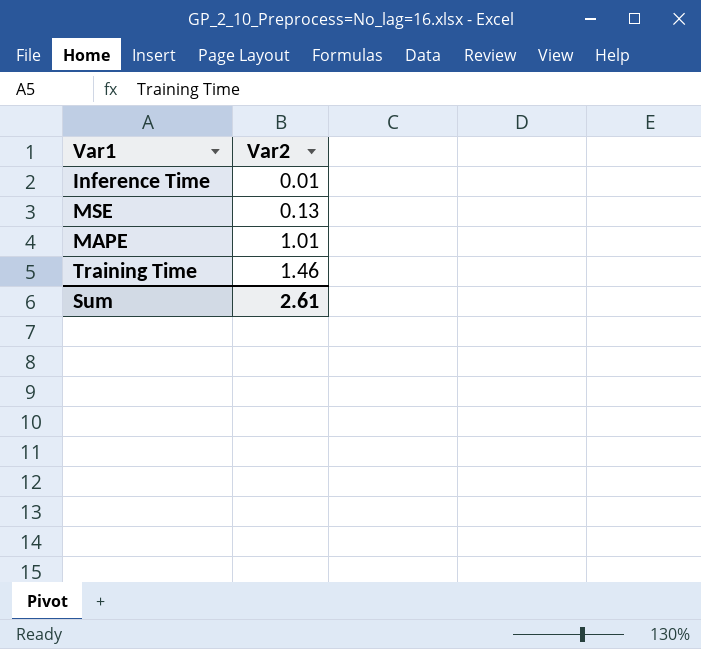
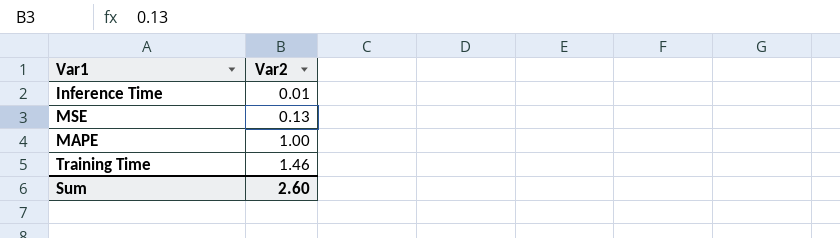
MAPE | Var2: 1.01 -> 1.00
Sum | Var2: 2.61 -> 2.60

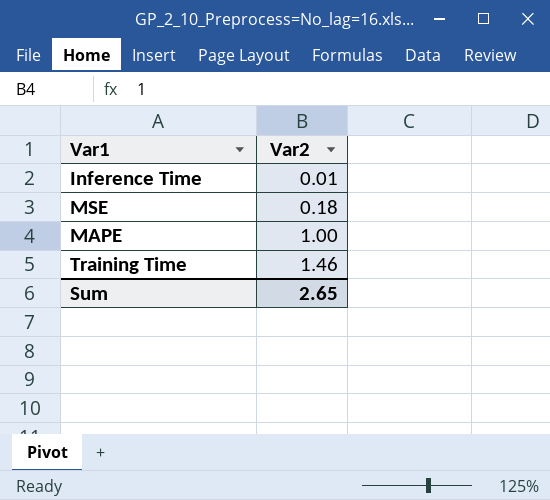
MSE | Var2: 0.13 -> 0.18
Sum | Var2: 2.60 -> 2.65

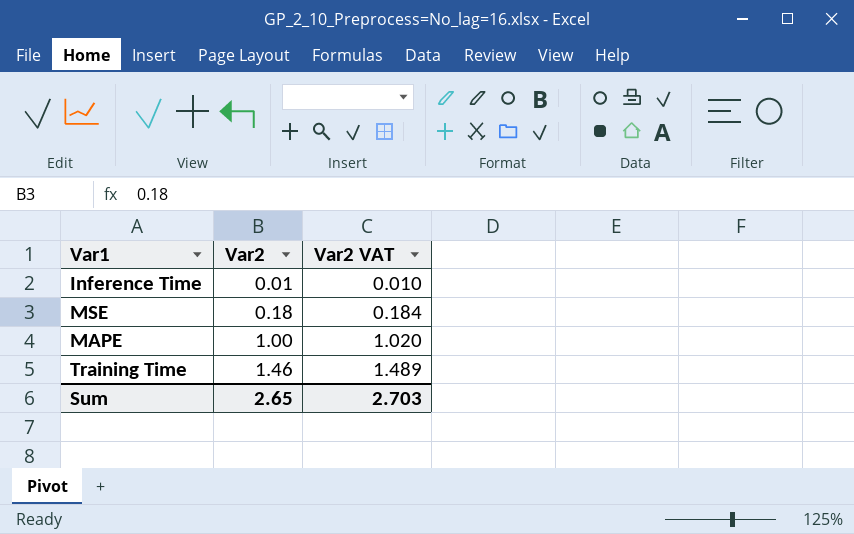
column Var2 VAT | formula: none -> [Var2] * 1.02

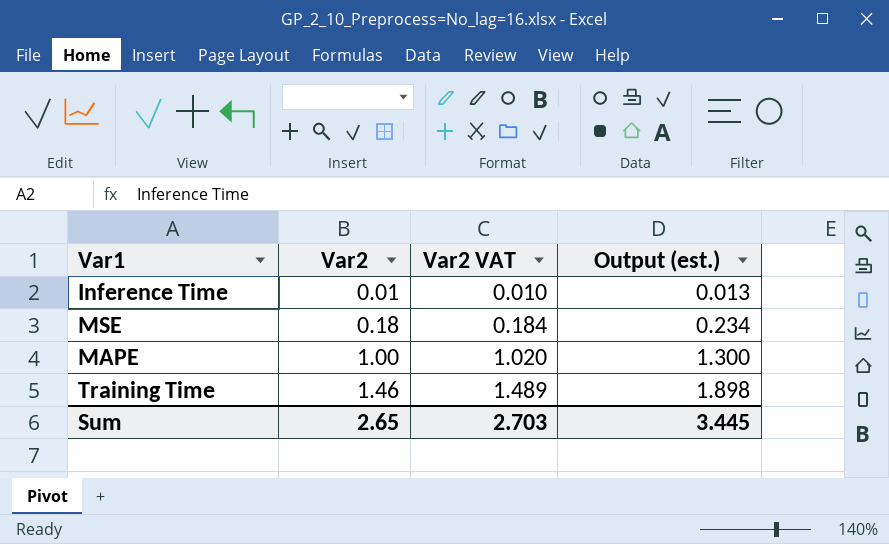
column Output (est.) | formula: none -> [Var2] * 1.3

